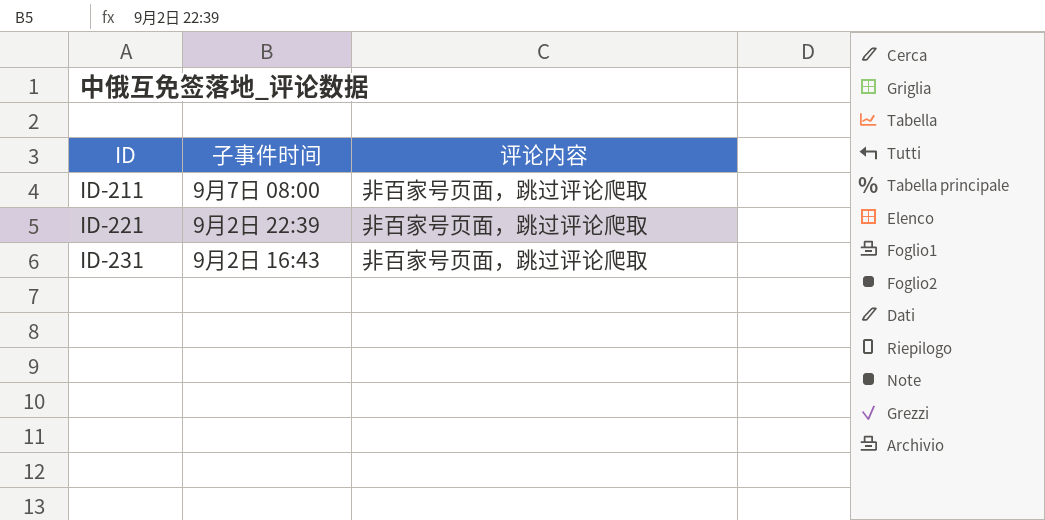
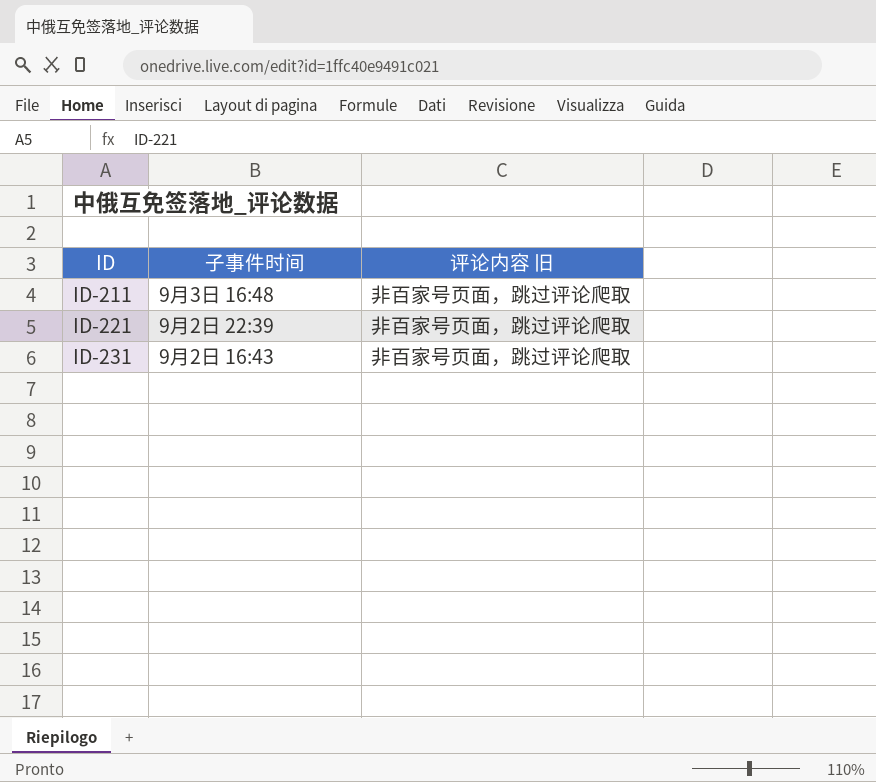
column name: 评论内容 -> 评论内容 旧
ID-211 | 子事件时间: 9月7日 08:00 -> 9月3日 16:48

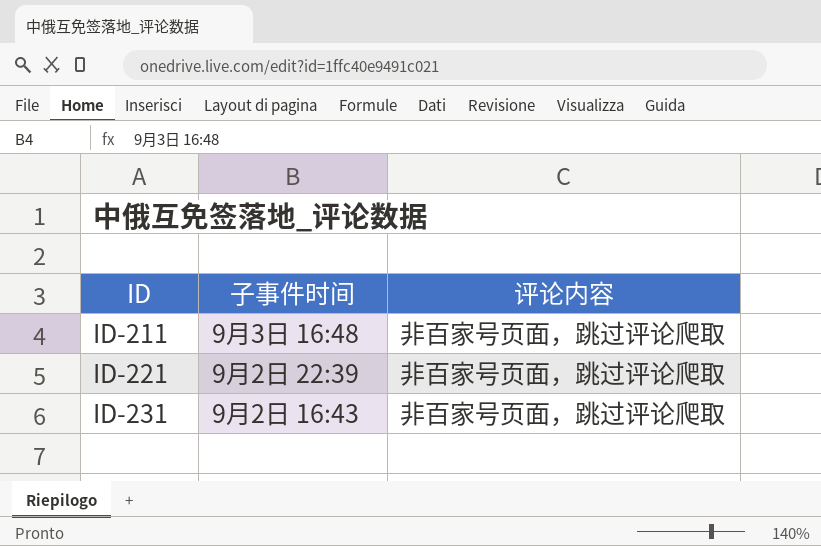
column name: 评论内容 旧 -> 评论内容

